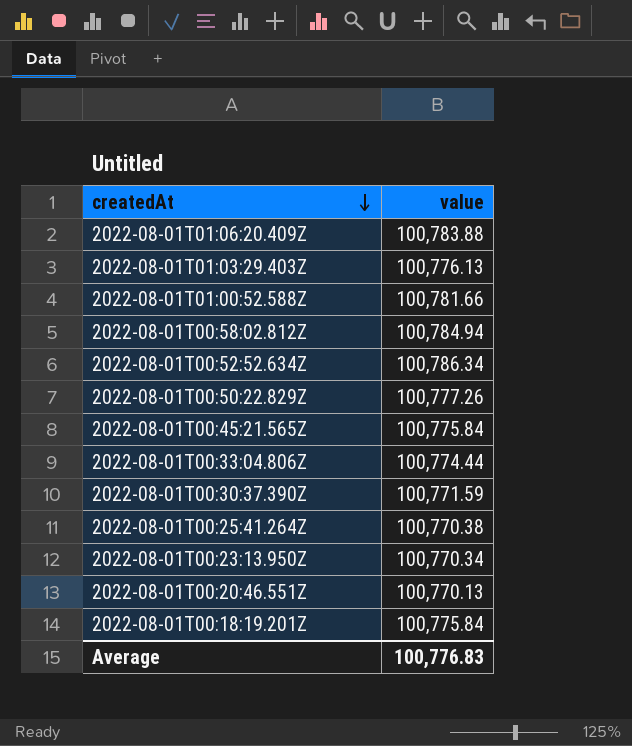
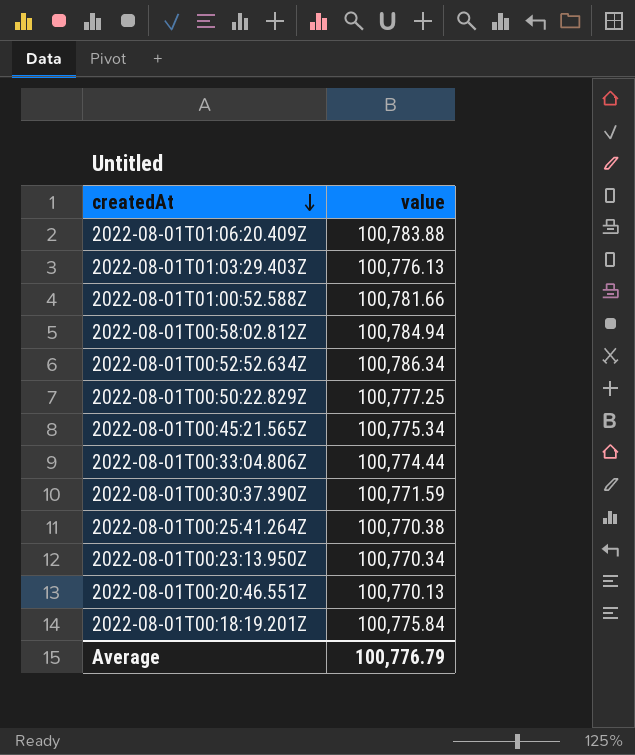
2022-08-01T00:50:22.829Z | value: 100,777.26 -> 100,777.25
2022-08-01T00:45:21.565Z | value: 100,775.84 -> 100,775.34
Average | value: 100,776.83 -> 100,776.79

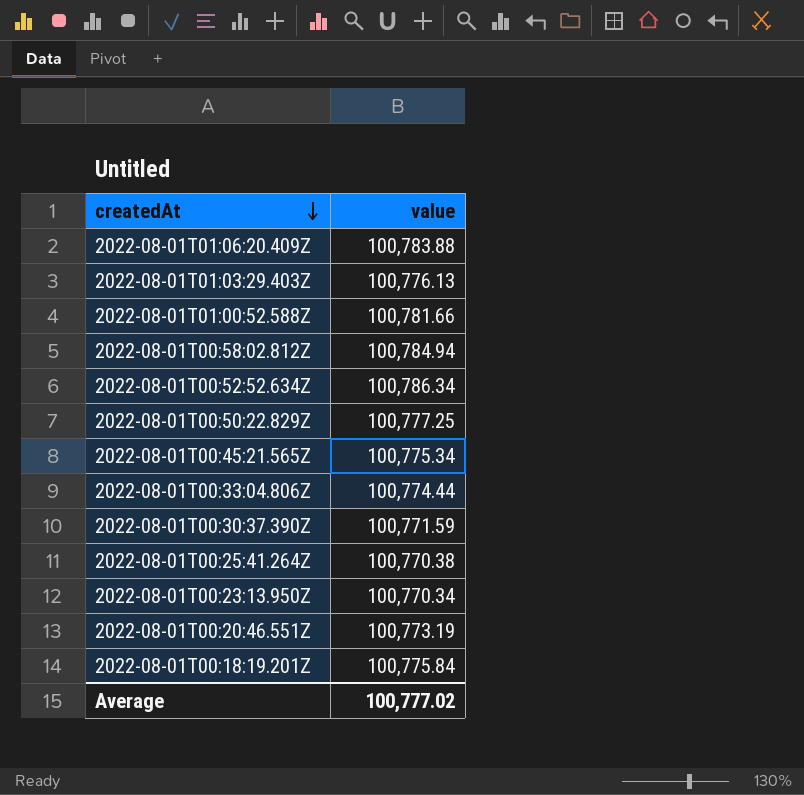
2022-08-01T00:20:46.551Z | value: 100,770.13 -> 100,773.19
Average | value: 100,776.79 -> 100,777.02

